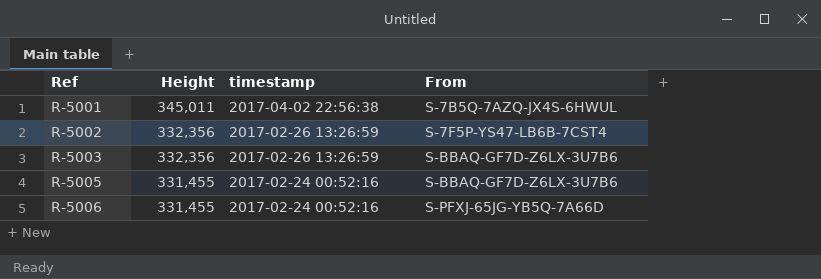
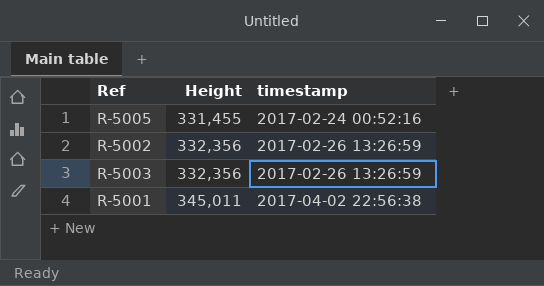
row order: Ref ascending -> Height ascending
column From | position: 4 -> none
row R-5006: 331,455 | 2017-02-24 00:52:16 | S-PFXJ-65JG-YB5Q-7A66D -> none

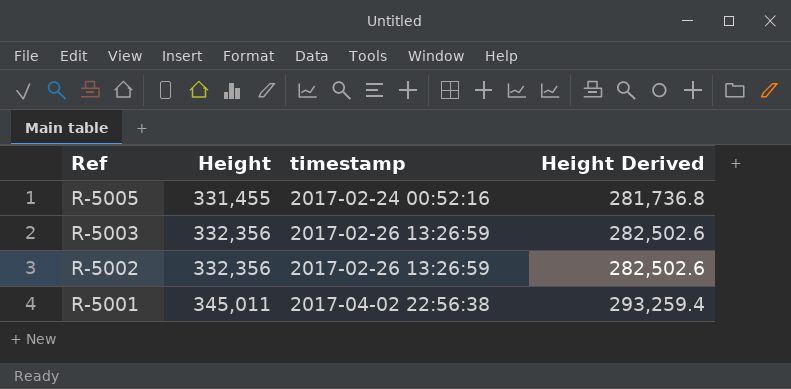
row order: Height ascending -> Ref descending
column Height Derived | formula: none -> [Height] * 0.85

